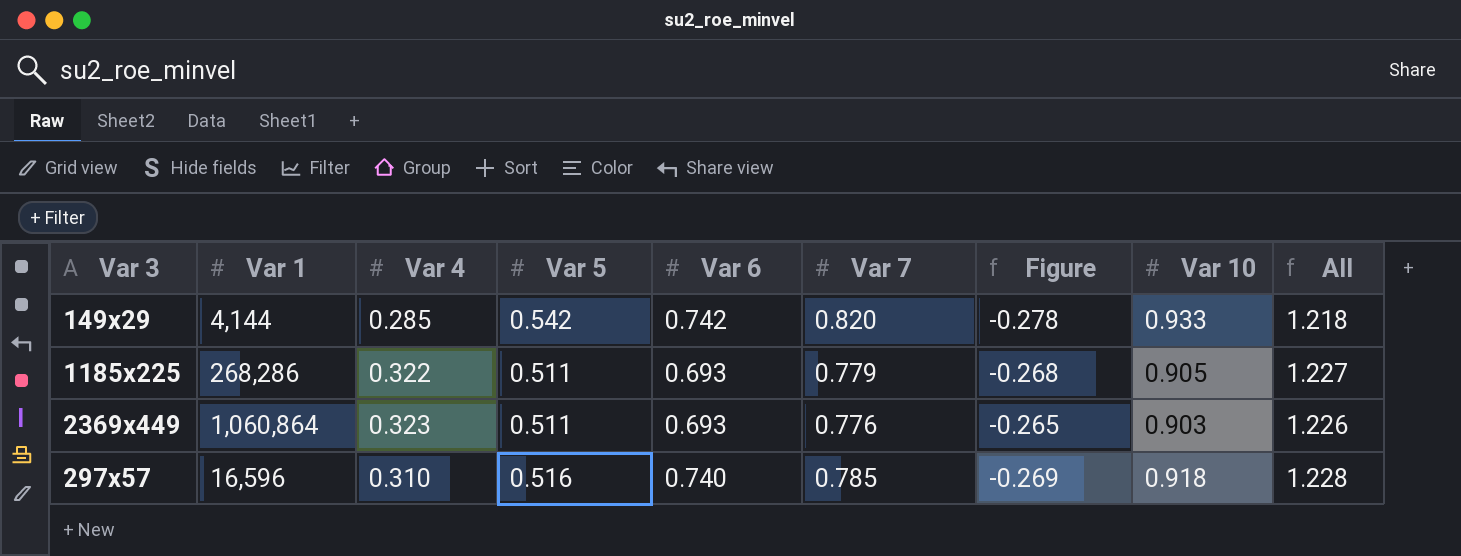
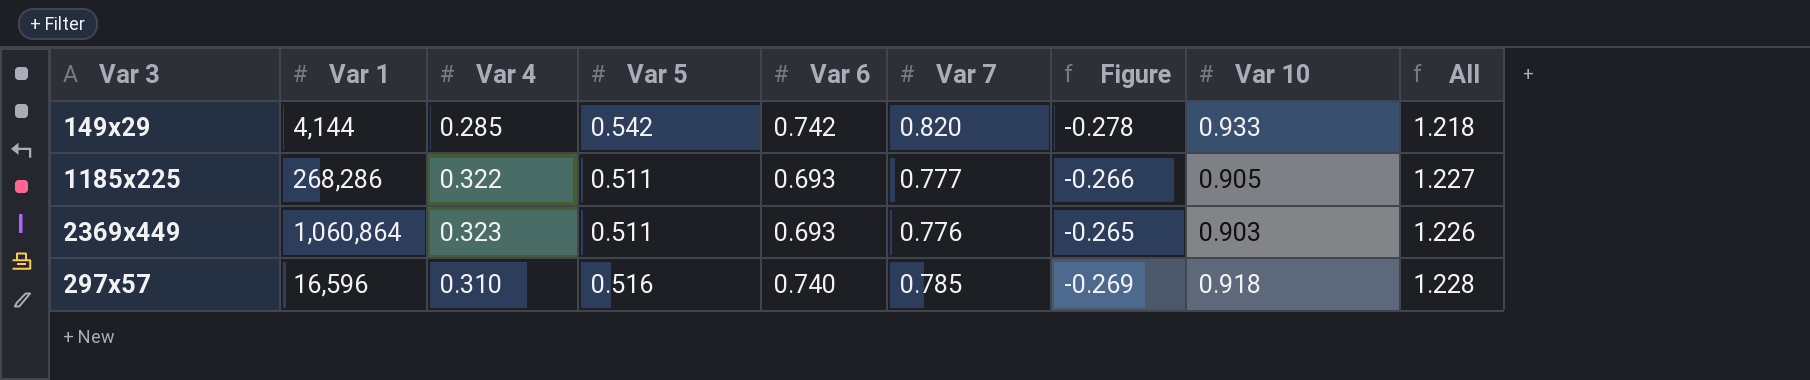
1185x225 | Var 7: 0.779 -> 0.777
1185x225 | Figure: -0.268 -> -0.266

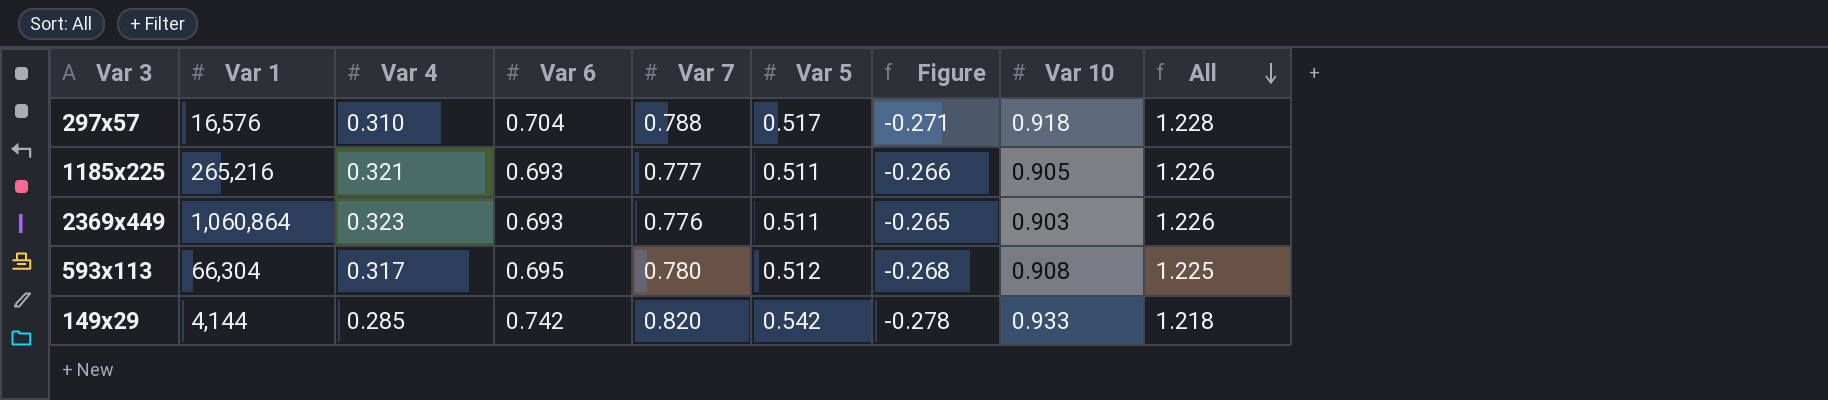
row order: none -> All descending
column Var 5 | position: 4 -> 6
297x57 | Var 1: 16,596 -> 16,576
297x57 | Var 6: 0.740 -> 0.704
297x57 | Var 7: 0.785 -> 0.788
297x57 | Var 5: 0.516 -> 0.517
297x57 | Figure: -0.269 -> -0.271
1185x225 | Var 1: 268,286 -> 265,216
1185x225 | Var 4: 0.322 -> 0.321
1185x225 | All: 1.227 -> 1.226
row 593x113: none -> 66,304 | 0.317 | 0.695 | 0.780 | 0.512 | -0.268 | 0.908 | 1.225

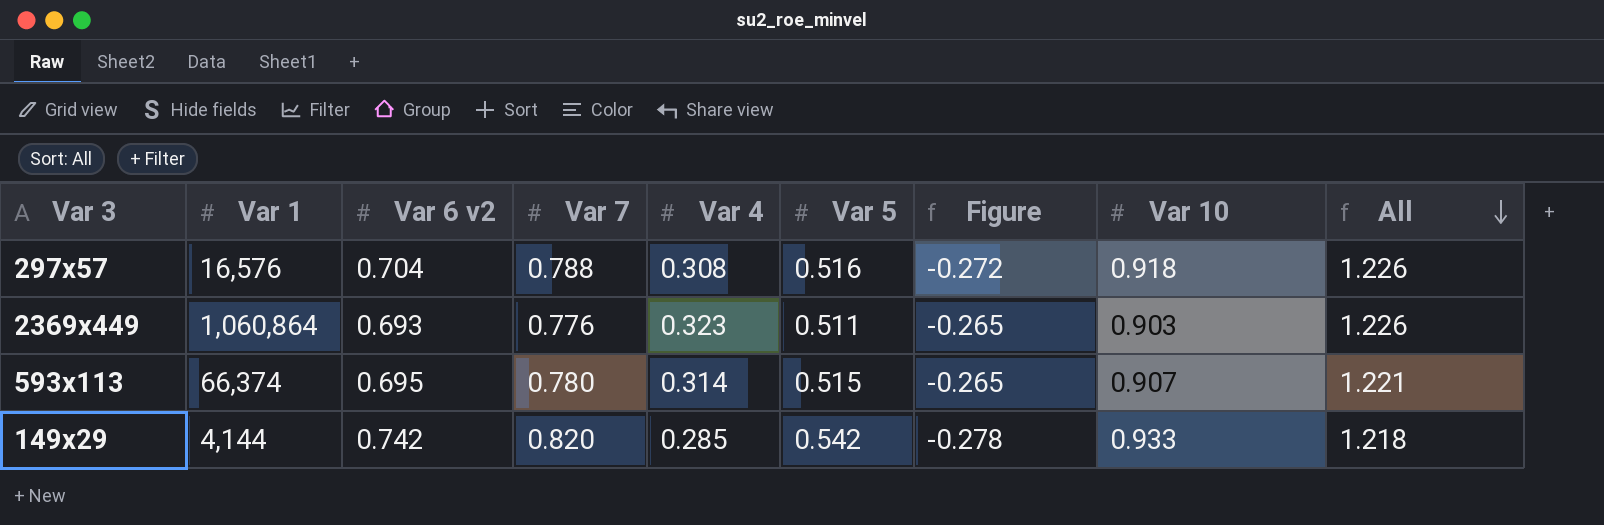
column name: Var 6 -> Var 6 v2
column Var 4 | position: 3 -> 5
row 1185x225: 265,216 | 0.321 | 0.693 | 0.777 | 0.511 | -0.266 | 0.905 | 1.226 -> none
297x57 | Var 4: 0.310 -> 0.308
297x57 | Var 5: 0.517 -> 0.516
297x57 | Figure: -0.271 -> -0.272
297x57 | All: 1.228 -> 1.226
593x113 | Var 1: 66,304 -> 66,374
593x113 | Var 4: 0.317 -> 0.314
593x113 | Var 5: 0.512 -> 0.515
593x113 | Figure: -0.268 -> -0.265
593x113 | Var 10: 0.908 -> 0.907
593x113 | All: 1.225 -> 1.221

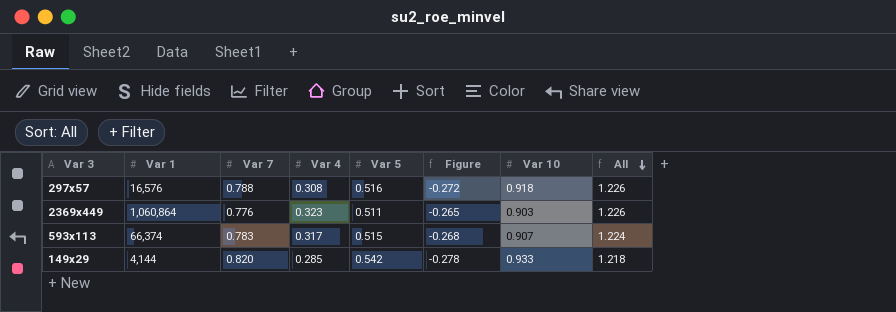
column Var 6 v2 | position: 3 -> none
593x113 | Var 7: 0.780 -> 0.783
593x113 | Var 4: 0.314 -> 0.317
593x113 | Figure: -0.265 -> -0.268
593x113 | All: 1.221 -> 1.224

